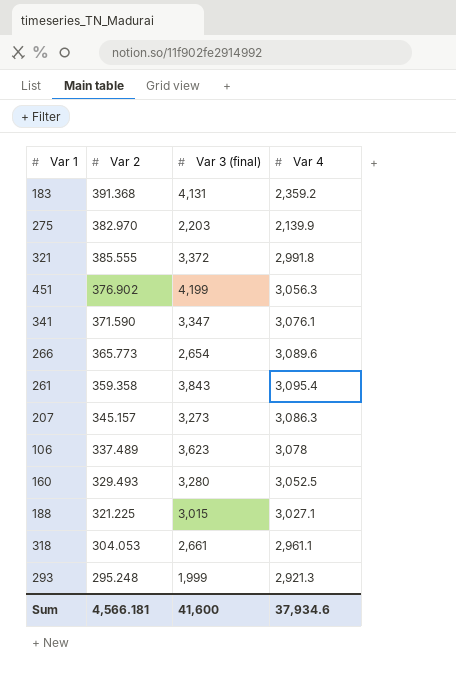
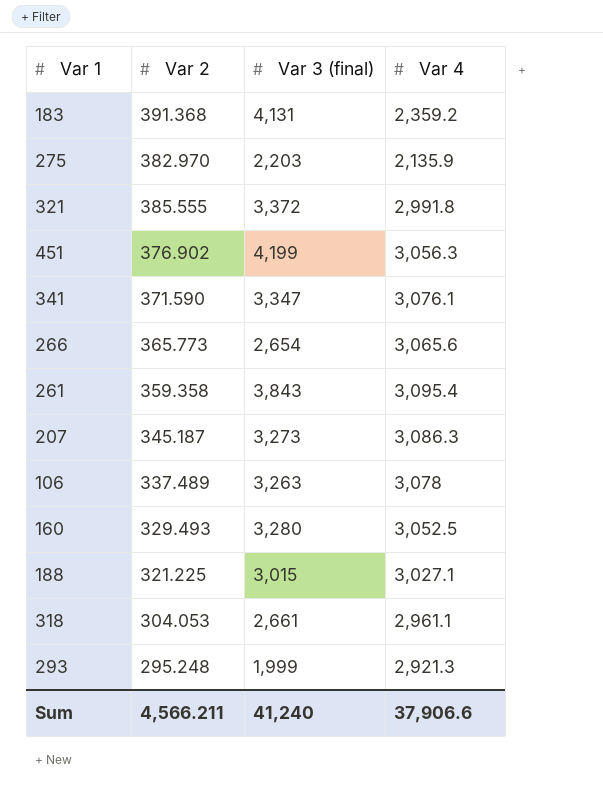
275 | Var 4: 2,139.9 -> 2,135.9
266 | Var 4: 3,089.6 -> 3,065.6
207 | Var 2: 345.157 -> 345.187
106 | Var 3 (final): 3,623 -> 3,263
Sum | Var 2: 4,566.181 -> 4,566.211
Sum | Var 3 (final): 41,600 -> 41,240
Sum | Var 4: 37,934.6 -> 37,906.6

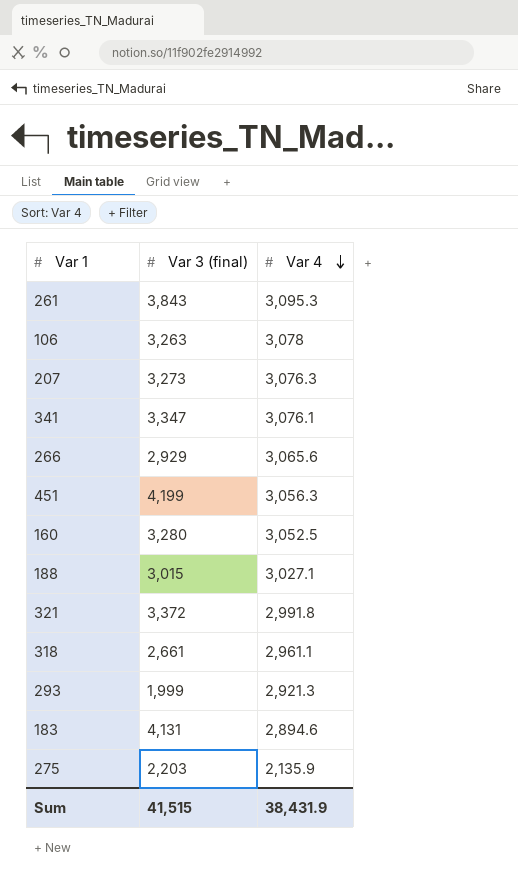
row order: none -> Var 4 descending
column Var 2 | position: 2 -> none
261 | Var 4: 3,095.4 -> 3,095.3
207 | Var 4: 3,086.3 -> 3,076.3
266 | Var 3 (final): 2,654 -> 2,929
183 | Var 4: 2,359.2 -> 2,894.6
Sum | Var 3 (final): 41,240 -> 41,515
Sum | Var 4: 37,906.6 -> 38,431.9

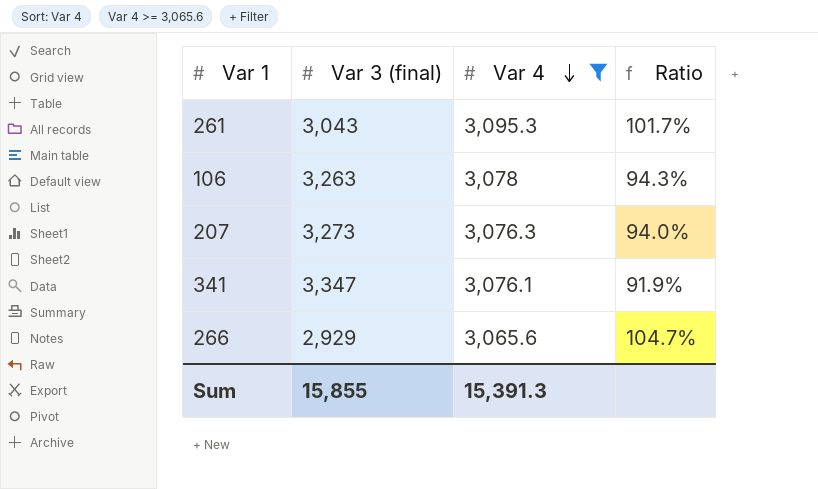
filter: none -> Var 4 >= 3,065.6
column Ratio | formula: none -> [Var 4] / [Var 3 (final)]
261 | Var 3 (final): 3,843 -> 3,043
Sum | Var 3 (final): 41,515 -> 15,855
Sum | Var 4: 38,431.9 -> 15,391.3

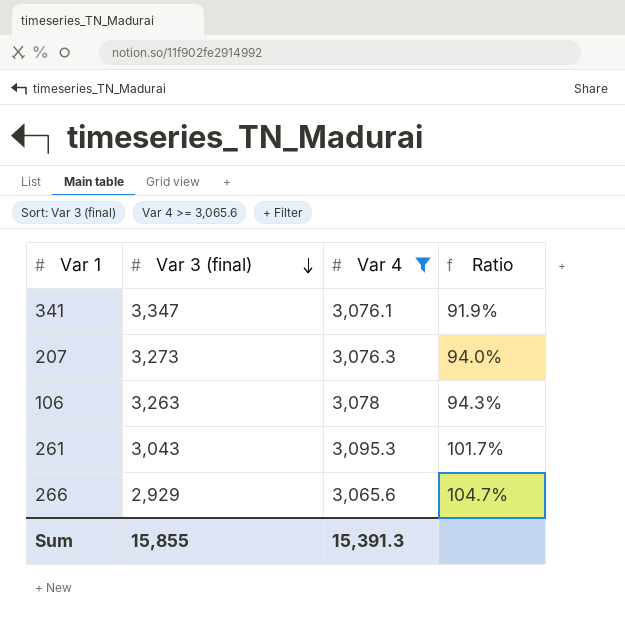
row order: Var 4 descending -> Var 3 (final) descending

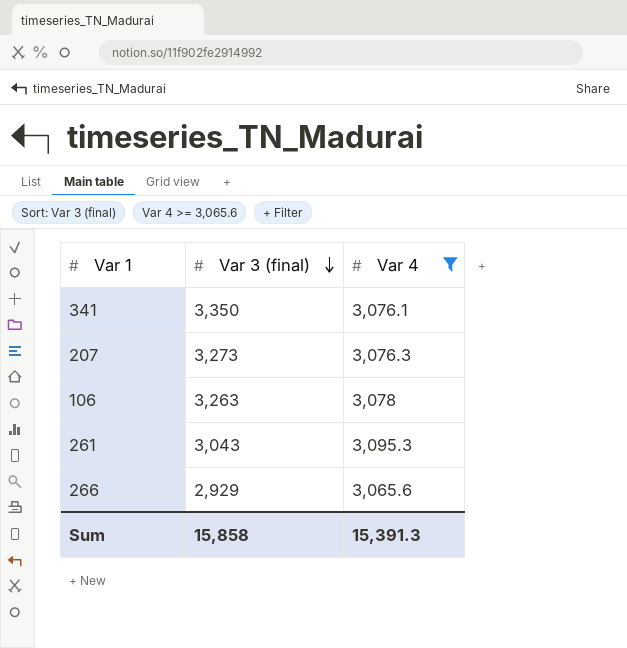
column Ratio | formula: [Var 4] / [Var 3 (final)] -> none
341 | Var 3 (final): 3,347 -> 3,350
Sum | Var 3 (final): 15,855 -> 15,858

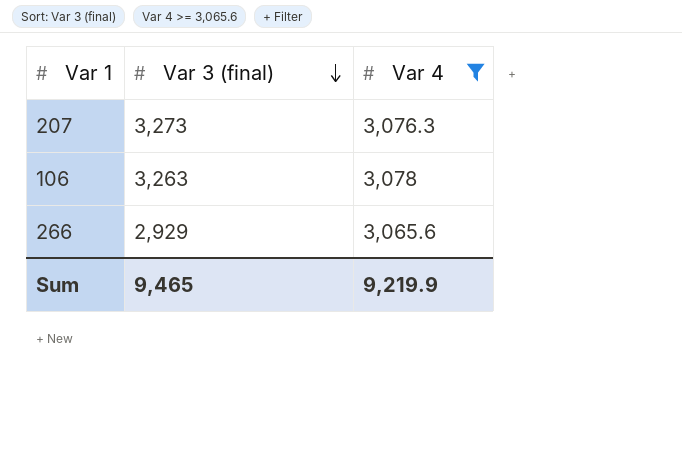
row 341: 3,350 | 3,076.1 -> none
row 261: 3,043 | 3,095.3 -> none
Sum | Var 3 (final): 15,858 -> 9,465
Sum | Var 4: 15,391.3 -> 9,219.9

